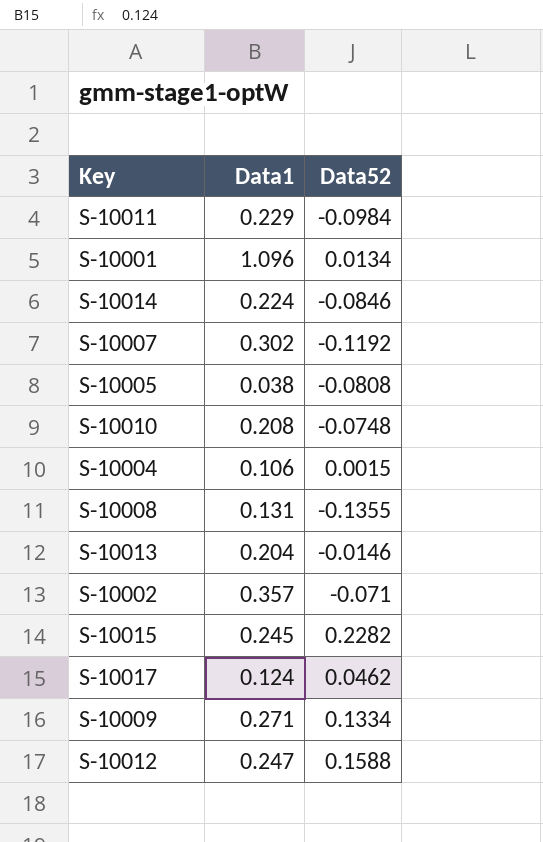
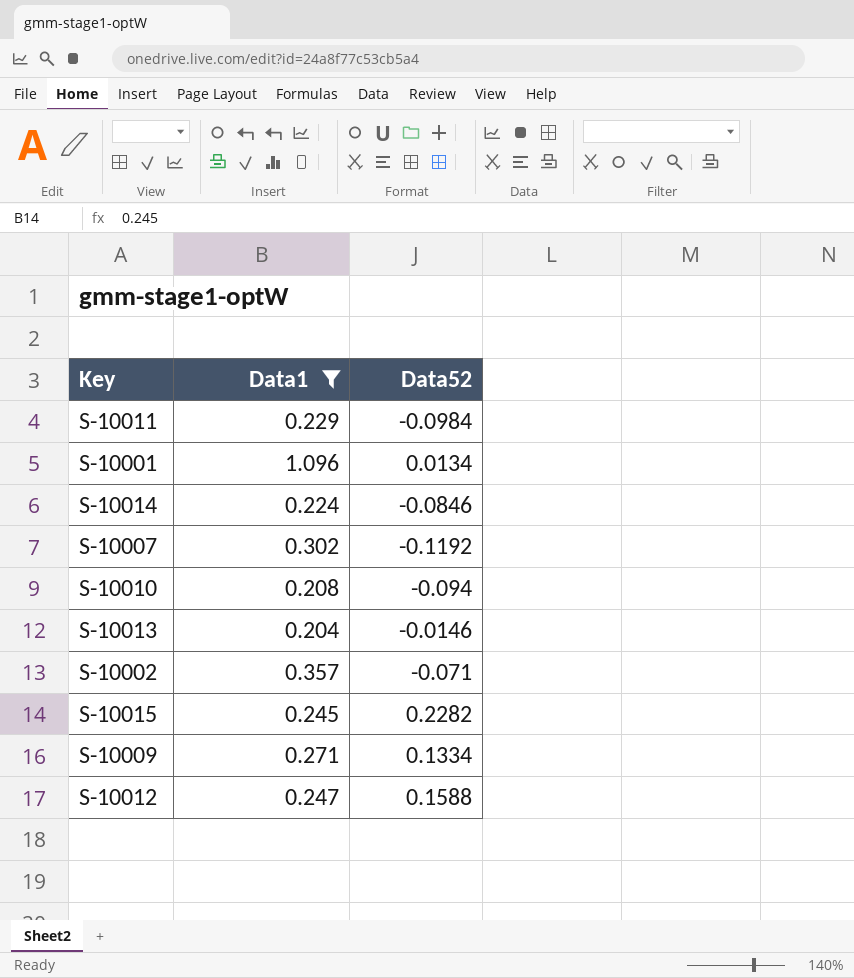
filter: none -> Data1 >= 0.204
S-10010 | Data52: -0.0748 -> -0.094

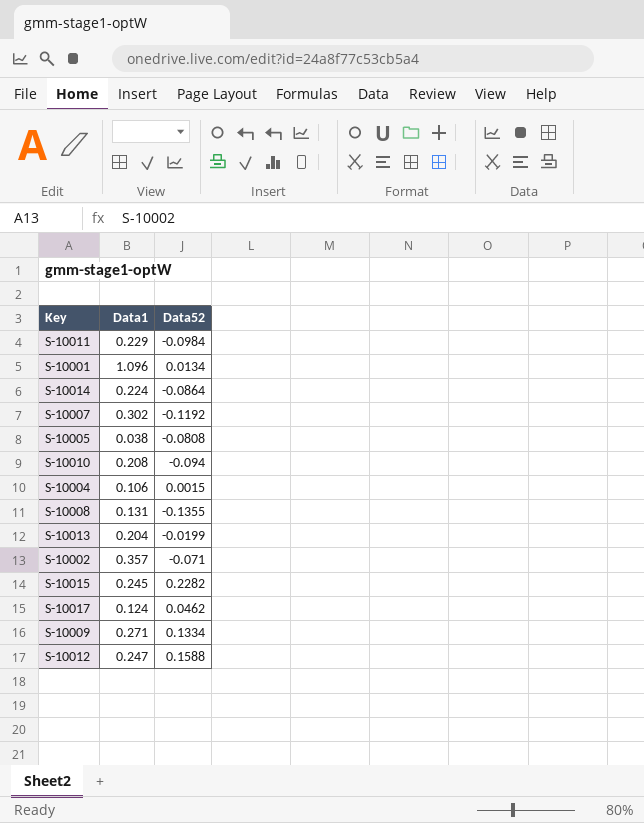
filter: Data1 >= 0.204 -> none
S-10014 | Data52: -0.0846 -> -0.0864
S-10013 | Data52: -0.0146 -> -0.0199

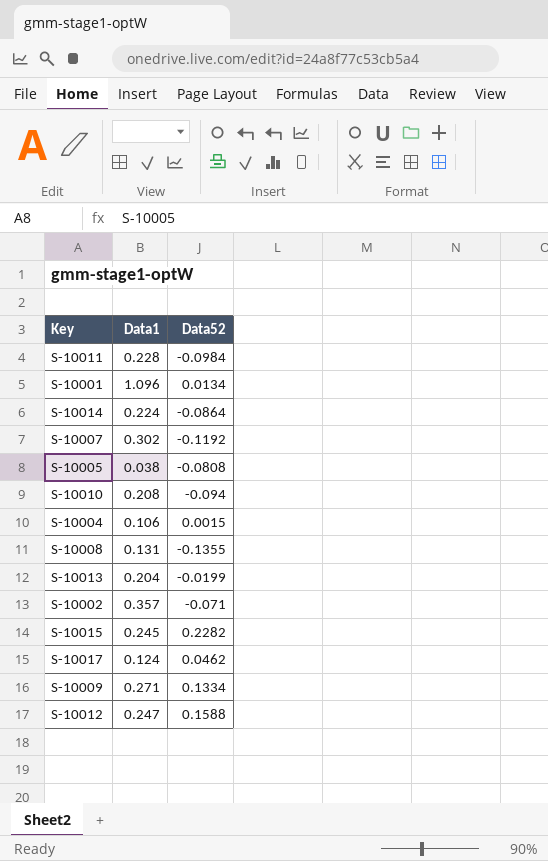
S-10011 | Data1: 0.229 -> 0.228

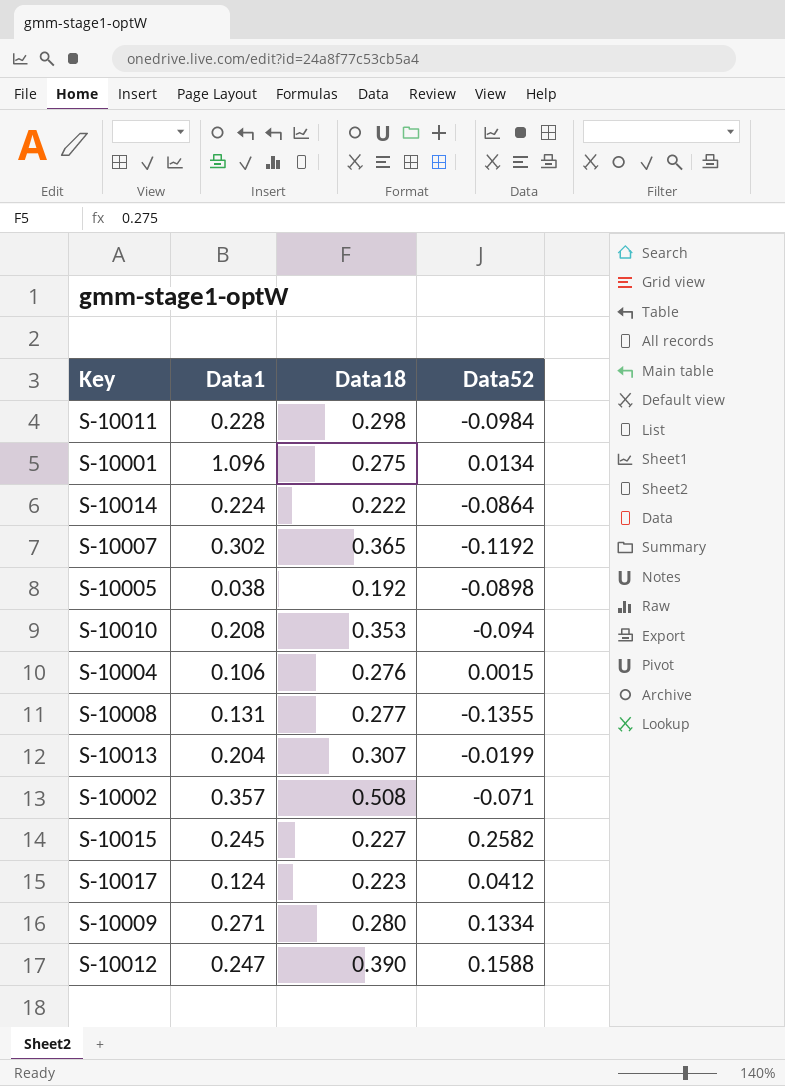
column Data18 | position: none -> 3
S-10005 | Data52: -0.0808 -> -0.0898
S-10015 | Data52: 0.2282 -> 0.2582
S-10017 | Data52: 0.0462 -> 0.0412

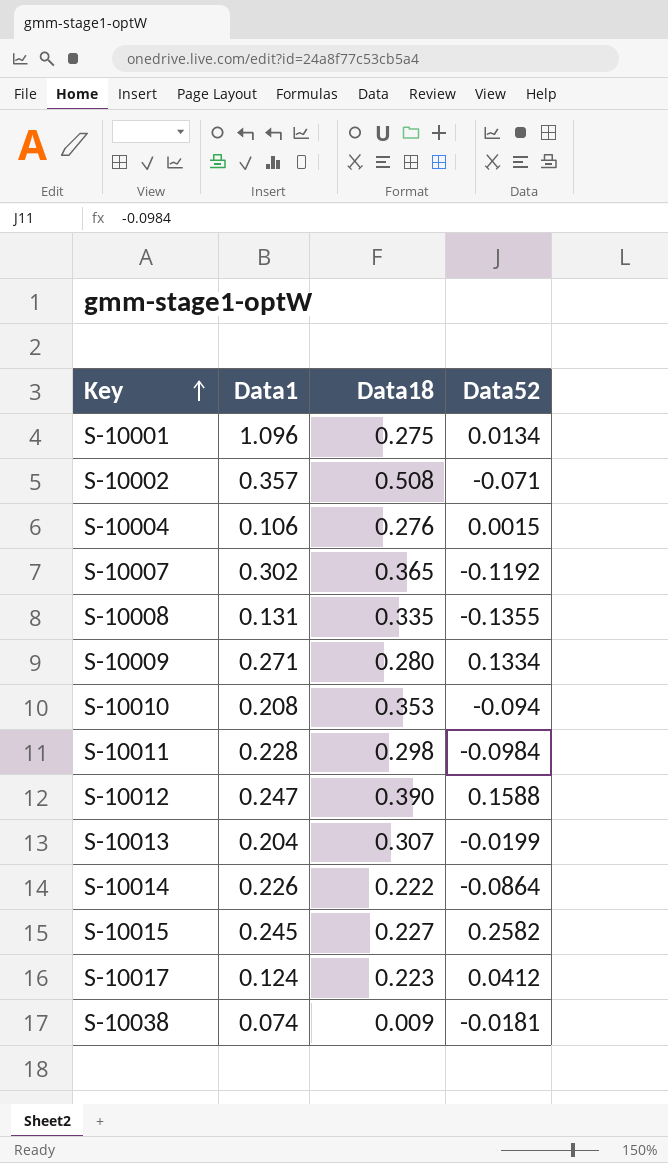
row order: none -> Key ascending
row S-10005: 0.038 | 0.192 | -0.0898 -> none
S-10008 | Data18: 0.277 -> 0.335
S-10014 | Data1: 0.224 -> 0.226
row S-10038: none -> 0.074 | 0.009 | -0.0181

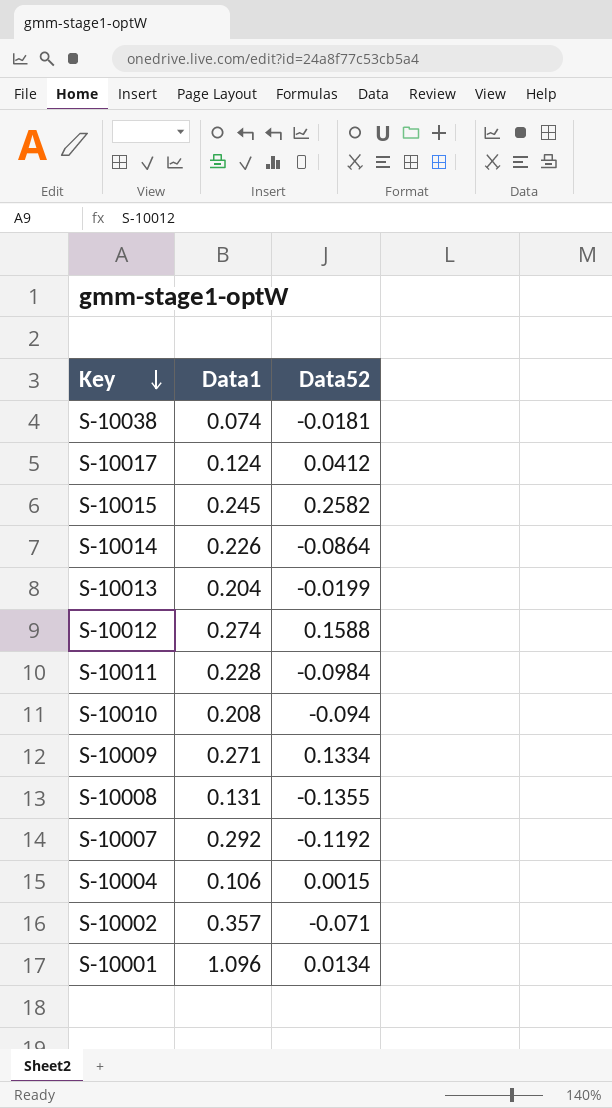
row order: Key ascending -> Key descending
column Data18 | position: 3 -> none
S-10012 | Data1: 0.247 -> 0.274
S-10007 | Data1: 0.302 -> 0.292

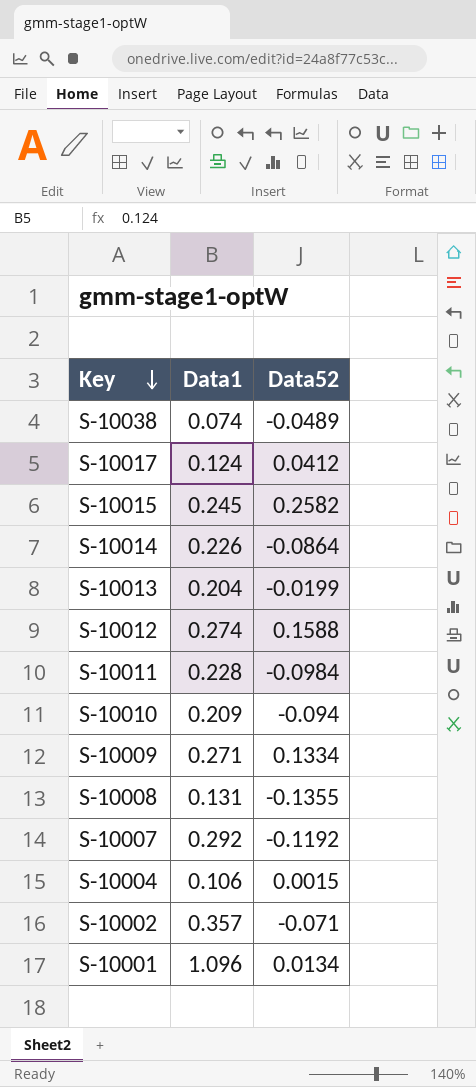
S-10038 | Data52: -0.0181 -> -0.0489
S-10010 | Data1: 0.208 -> 0.209

